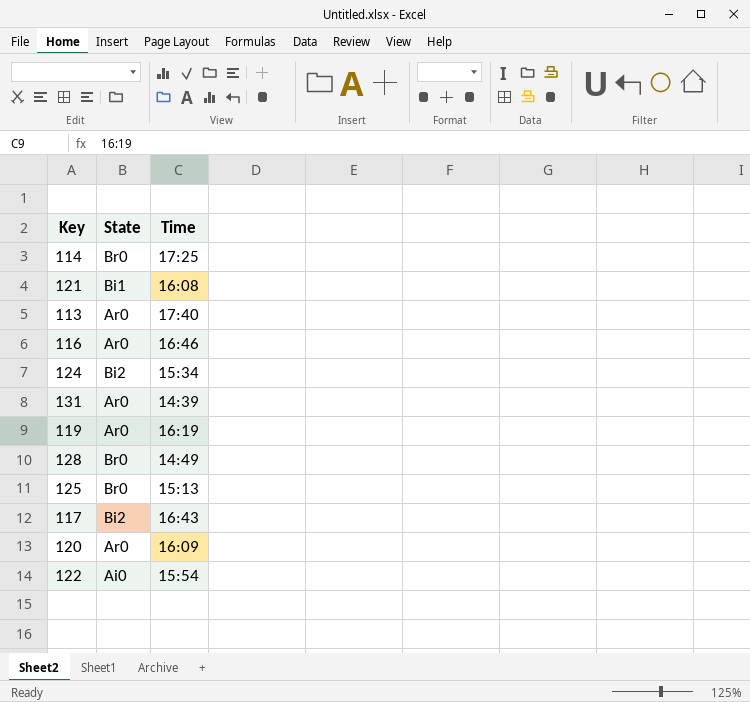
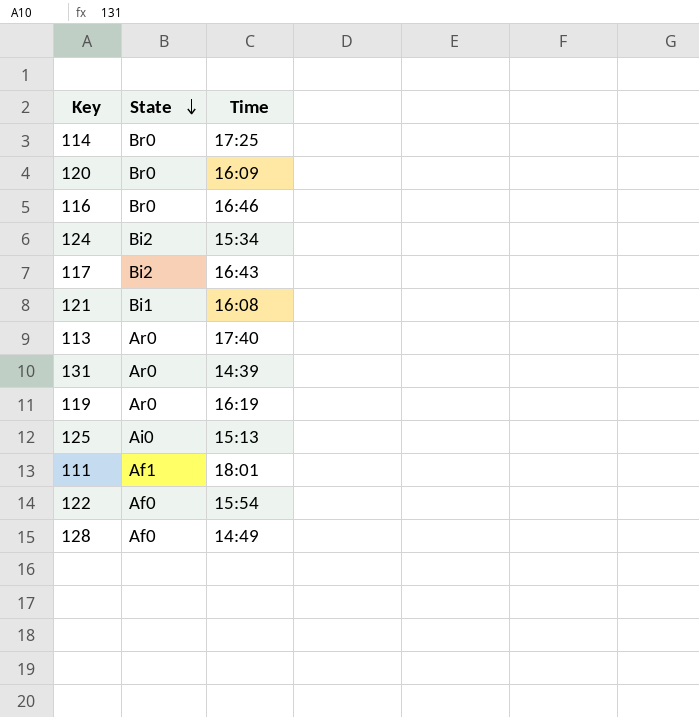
row order: none -> State descending
120 | State: Ar0 -> Br0
116 | State: Ar0 -> Br0
125 | State: Br0 -> Ai0
row 111: none -> Af1 | 18:01
122 | State: Ai0 -> Af0
128 | State: Br0 -> Af0

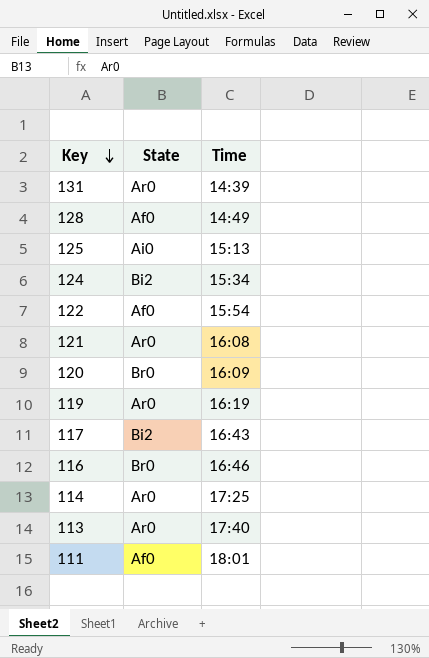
row order: State descending -> Key descending
121 | State: Bi1 -> Ar0
114 | State: Br0 -> Ar0
111 | State: Af1 -> Af0

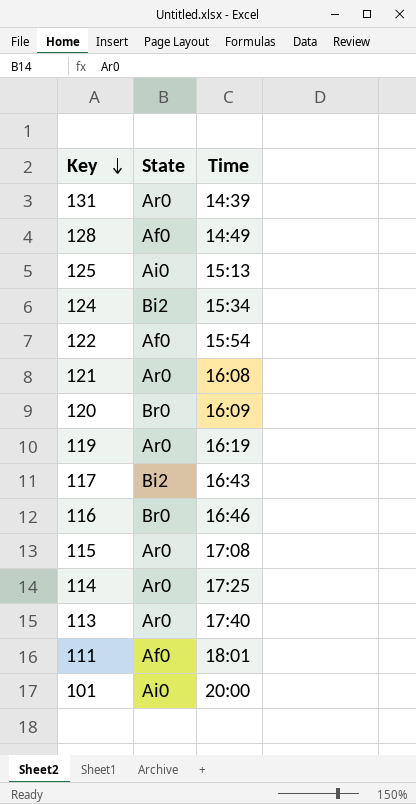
row 115: none -> Ar0 | 17:08
row 101: none -> Ai0 | 20:00

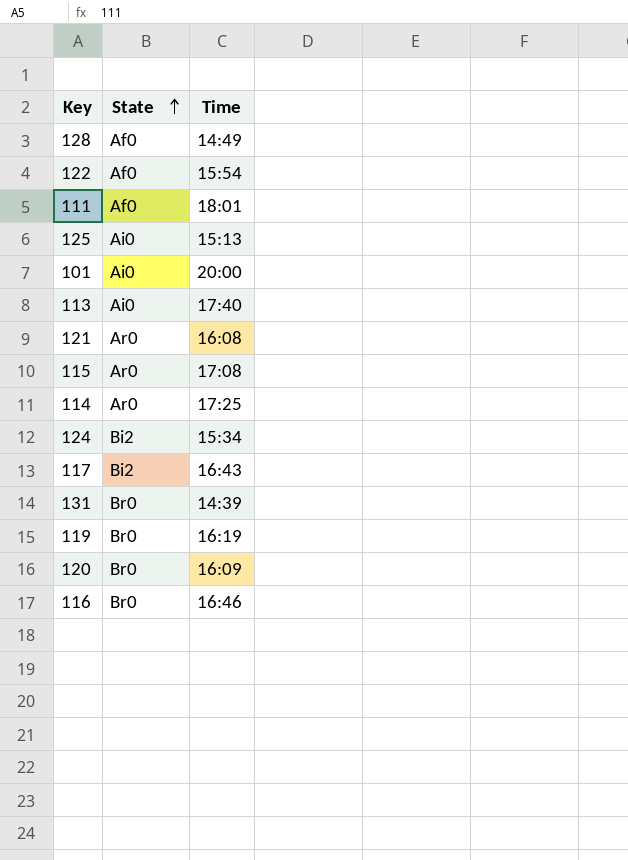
row order: Key descending -> State ascending
113 | State: Ar0 -> Ai0
131 | State: Ar0 -> Br0
119 | State: Ar0 -> Br0

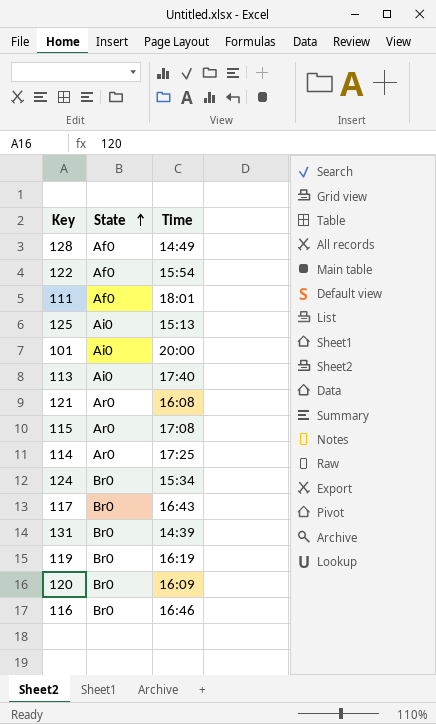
124 | State: Bi2 -> Br0
117 | State: Bi2 -> Br0

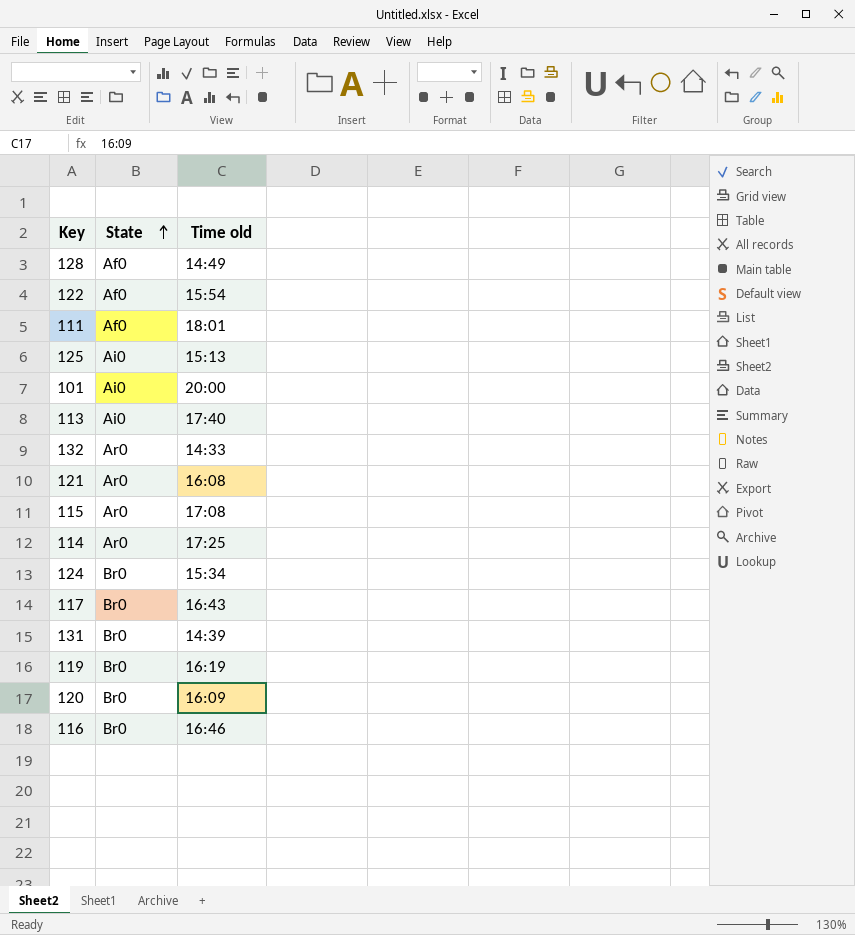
column name: Time -> Time old
row 132: none -> Ar0 | 14:33

